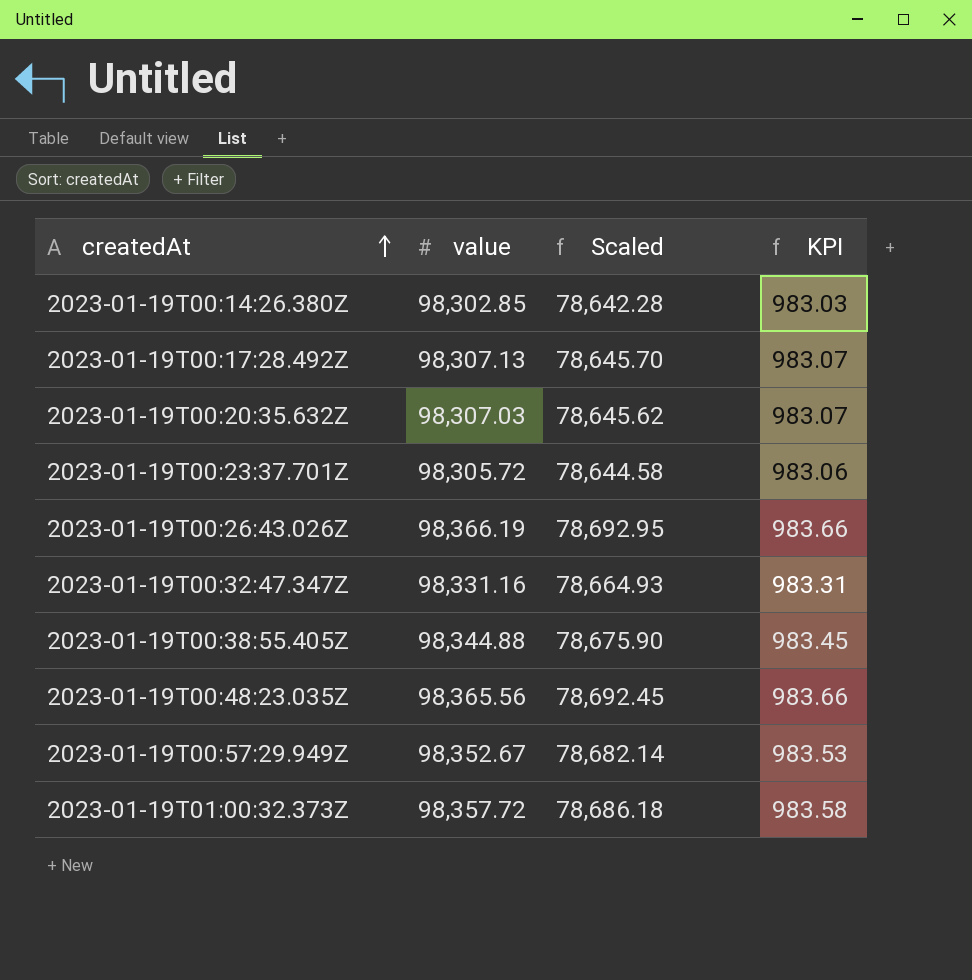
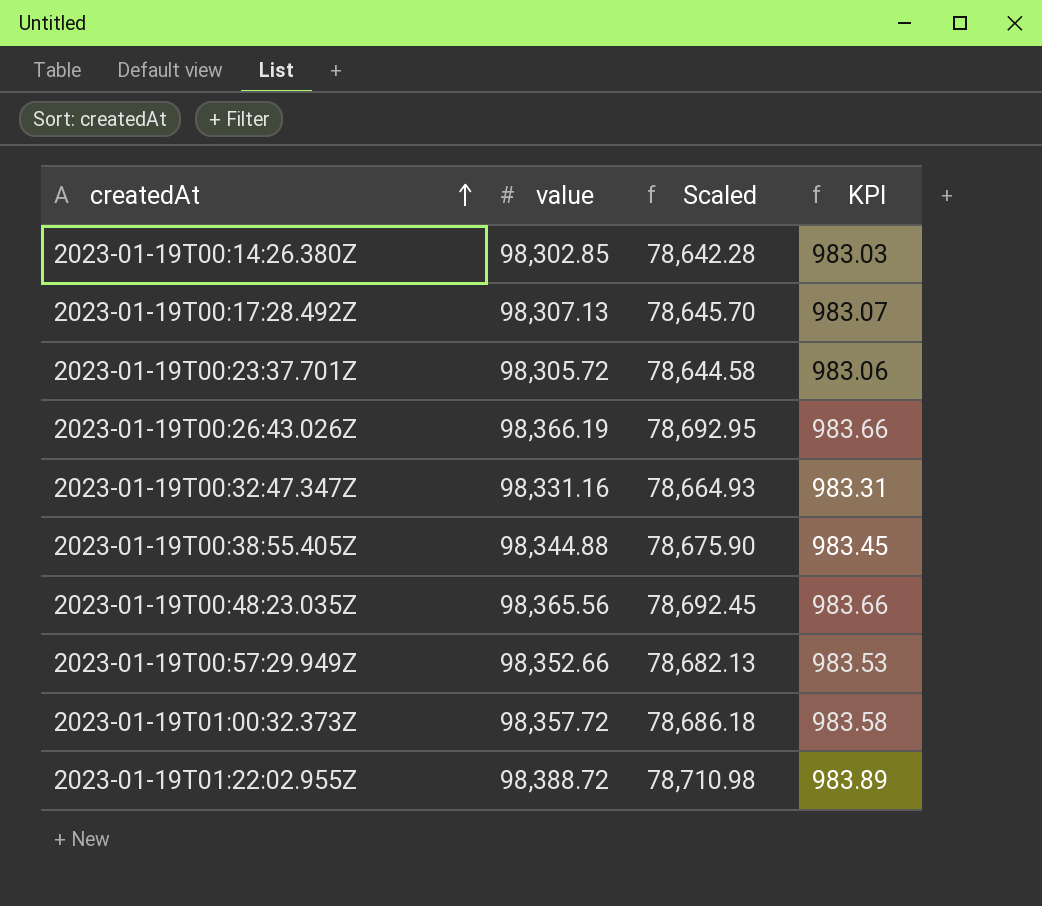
row 2023-01-19T00:20:35.632Z: 98,307.03 | 78,645.62 | 983.07 -> none
2023-01-19T00:57:29.949Z | value: 98,352.67 -> 98,352.66
2023-01-19T00:57:29.949Z | Scaled: 78,682.14 -> 78,682.13
row 2023-01-19T01:22:02.955Z: none -> 98,388.72 | 78,710.98 | 983.89

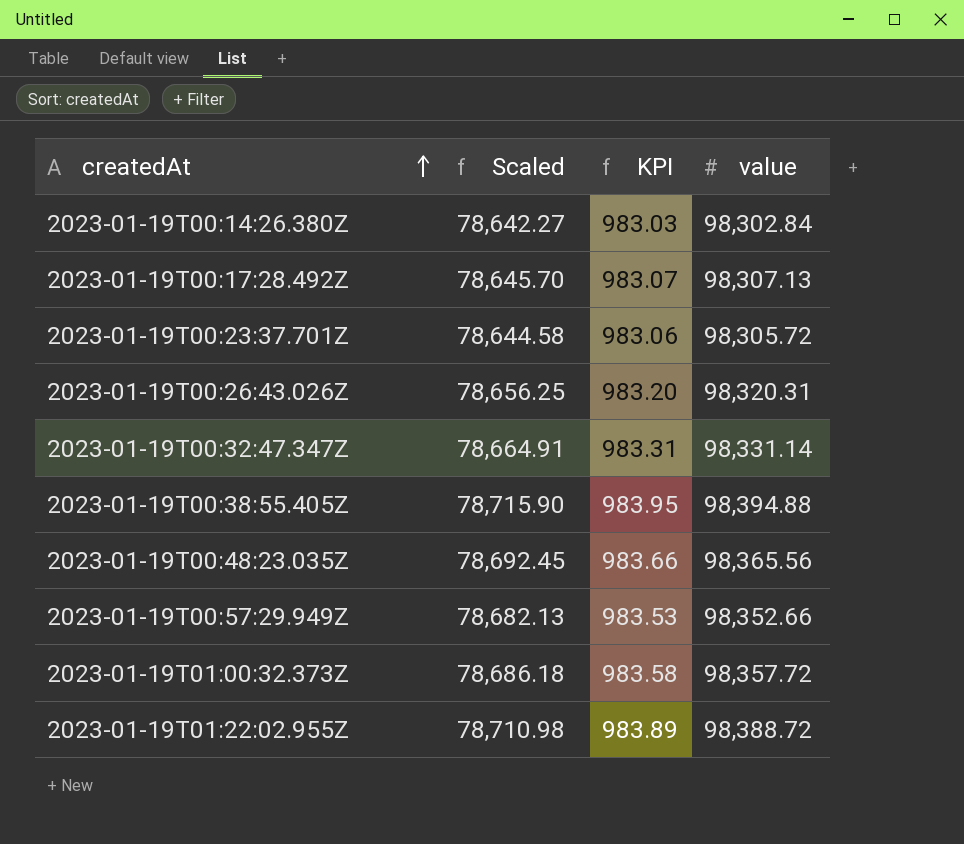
column value | position: 2 -> 4
2023-01-19T00:14:26.380Z | Scaled: 78,642.28 -> 78,642.27
2023-01-19T00:14:26.380Z | value: 98,302.85 -> 98,302.84
2023-01-19T00:26:43.026Z | Scaled: 78,692.95 -> 78,656.25
2023-01-19T00:26:43.026Z | KPI: 983.66 -> 983.20
2023-01-19T00:26:43.026Z | value: 98,366.19 -> 98,320.31
2023-01-19T00:32:47.347Z | Scaled: 78,664.93 -> 78,664.91
2023-01-19T00:32:47.347Z | value: 98,331.16 -> 98,331.14
2023-01-19T00:38:55.405Z | Scaled: 78,675.90 -> 78,715.90
2023-01-19T00:38:55.405Z | KPI: 983.45 -> 983.95
2023-01-19T00:38:55.405Z | value: 98,344.88 -> 98,394.88

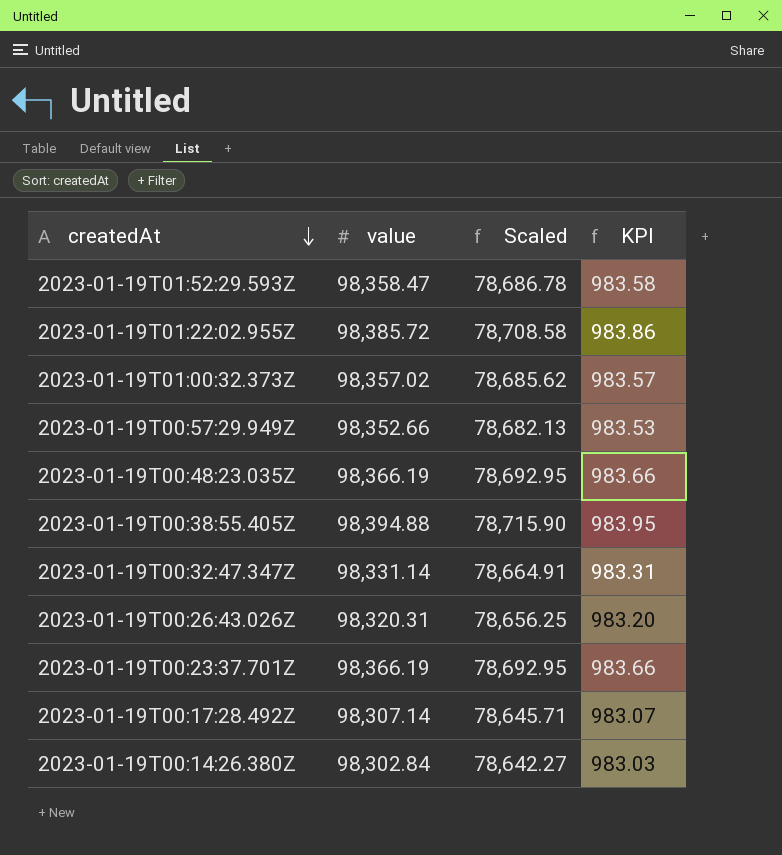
row order: createdAt ascending -> createdAt descending
column value | position: 4 -> 2
row 2023-01-19T01:52:29.593Z: none -> 98,358.47 | 78,686.78 | 983.58
2023-01-19T01:22:02.955Z | value: 98,388.72 -> 98,385.72
2023-01-19T01:22:02.955Z | Scaled: 78,710.98 -> 78,708.58
2023-01-19T01:22:02.955Z | KPI: 983.89 -> 983.86
2023-01-19T01:00:32.373Z | value: 98,357.72 -> 98,357.02
2023-01-19T01:00:32.373Z | Scaled: 78,686.18 -> 78,685.62
2023-01-19T01:00:32.373Z | KPI: 983.58 -> 983.57
2023-01-19T00:48:23.035Z | value: 98,365.56 -> 98,366.19
2023-01-19T00:48:23.035Z | Scaled: 78,692.45 -> 78,692.95
2023-01-19T00:23:37.701Z | value: 98,305.72 -> 98,366.19
2023-01-19T00:23:37.701Z | Scaled: 78,644.58 -> 78,692.95
2023-01-19T00:23:37.701Z | KPI: 983.06 -> 983.66
2023-01-19T00:17:28.492Z | value: 98,307.13 -> 98,307.14
2023-01-19T00:17:28.492Z | Scaled: 78,645.70 -> 78,645.71

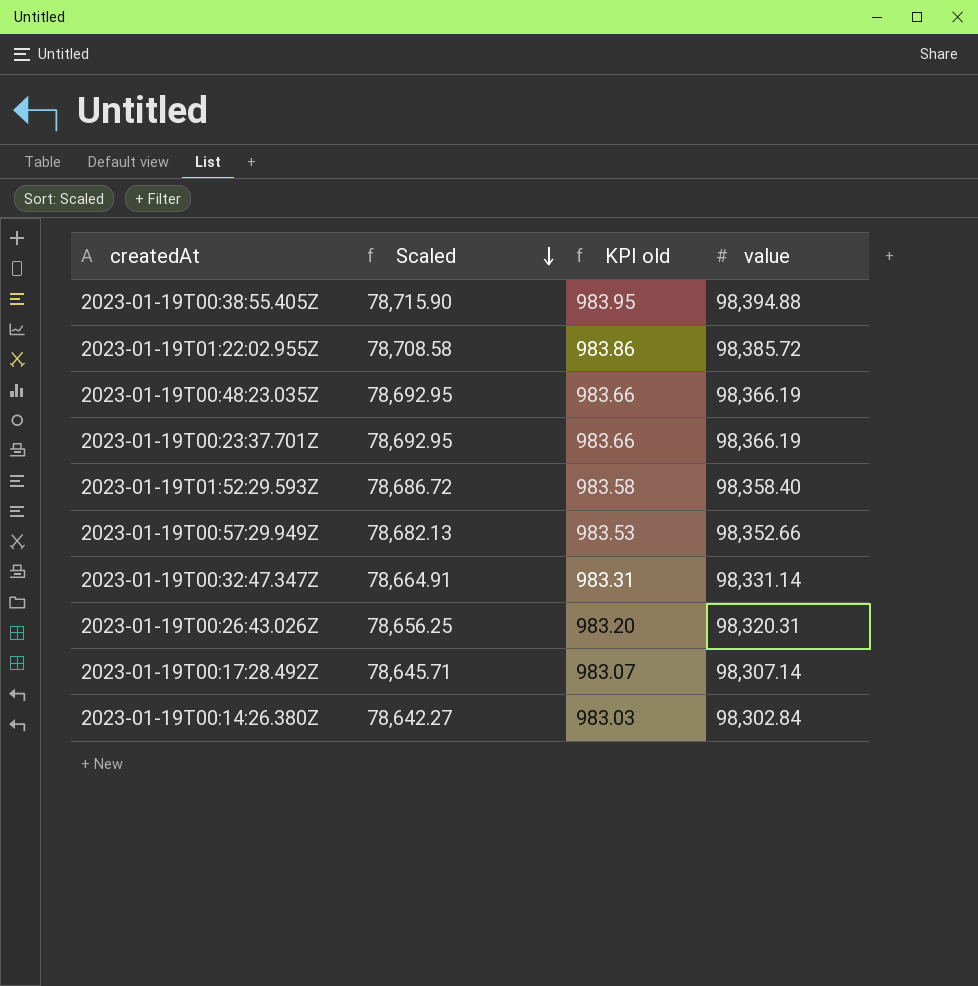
row order: createdAt descending -> Scaled descending
column name: KPI -> KPI old
column value | position: 2 -> 4
row 2023-01-19T01:00:32.373Z: 98,357.02 | 78,685.62 | 983.57 -> none
2023-01-19T01:52:29.593Z | Scaled: 78,686.78 -> 78,686.72
2023-01-19T01:52:29.593Z | value: 98,358.47 -> 98,358.40

